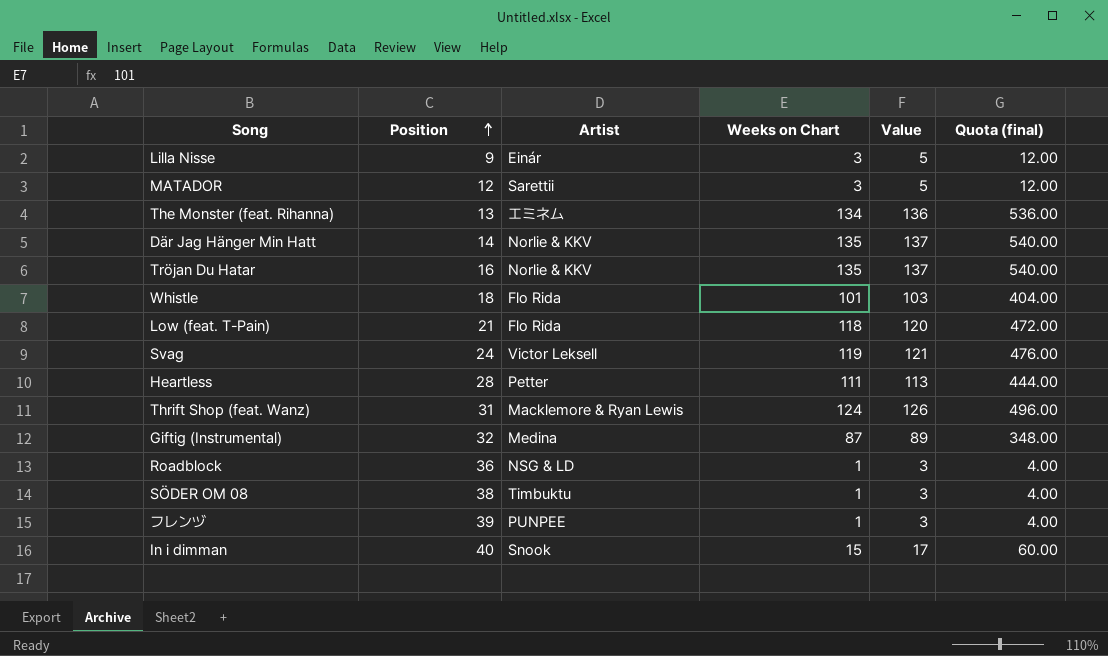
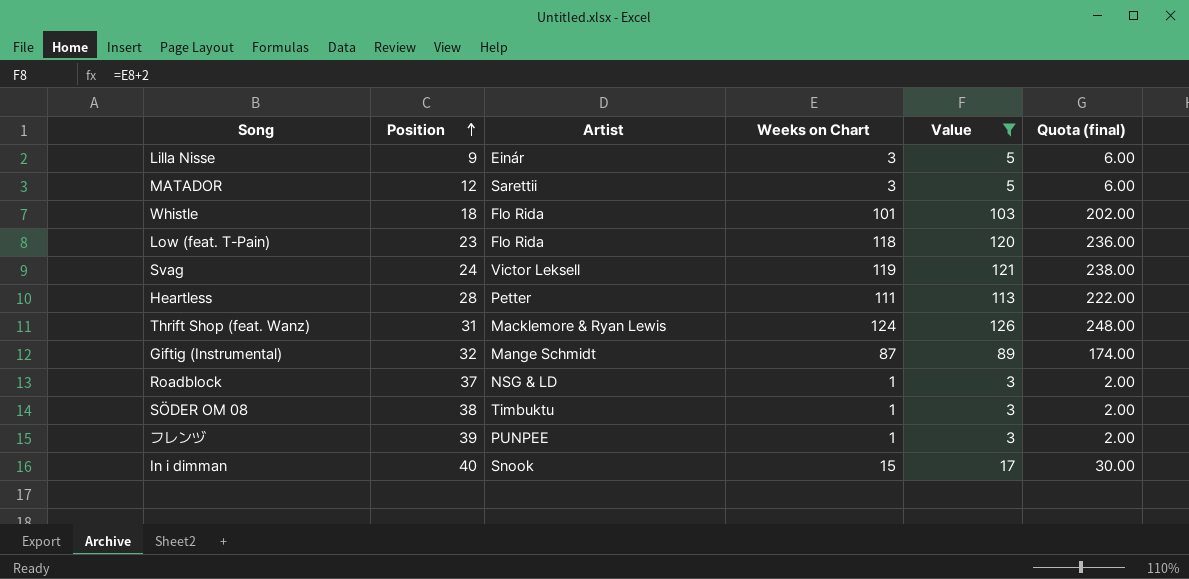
filter: none -> Value <= 126
column Quota (final) | formula: [Weeks on Chart] * 4 -> [Weeks on Chart] * 2
Low (feat. T-Pain) | Position: 21 -> 23
Giftig (Instrumental) | Artist: Medina -> Mange Schmidt
Roadblock | Position: 36 -> 37

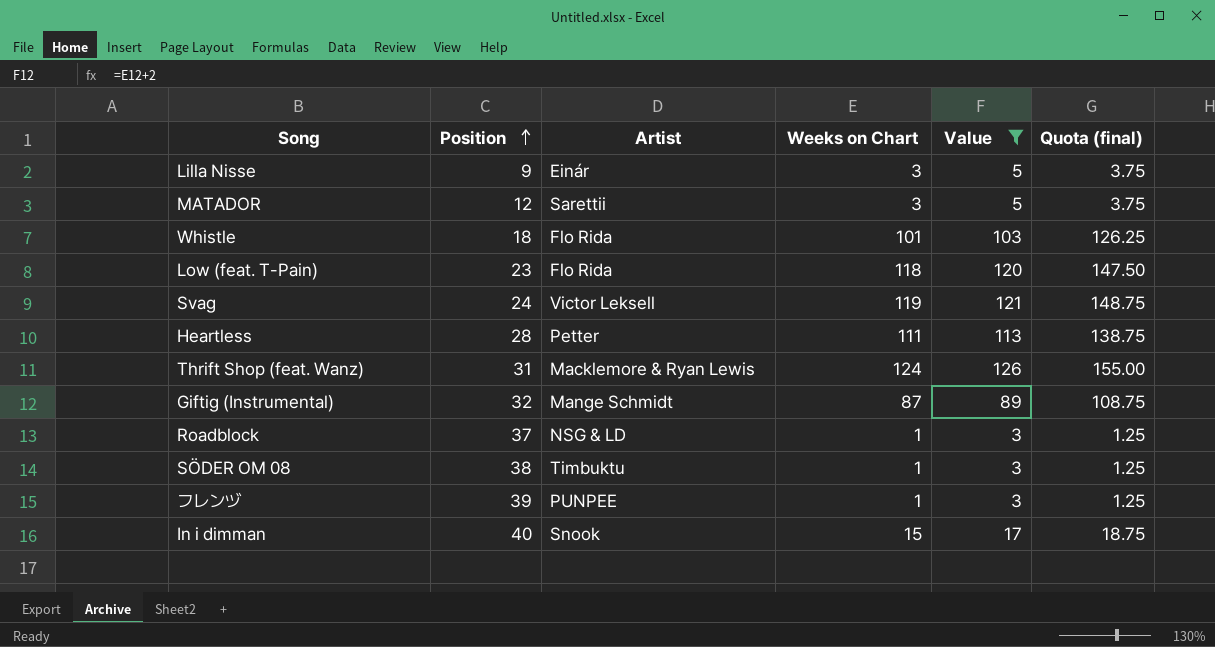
column Quota (final) | formula: [Weeks on Chart] * 2 -> [Weeks on Chart] * 1.25

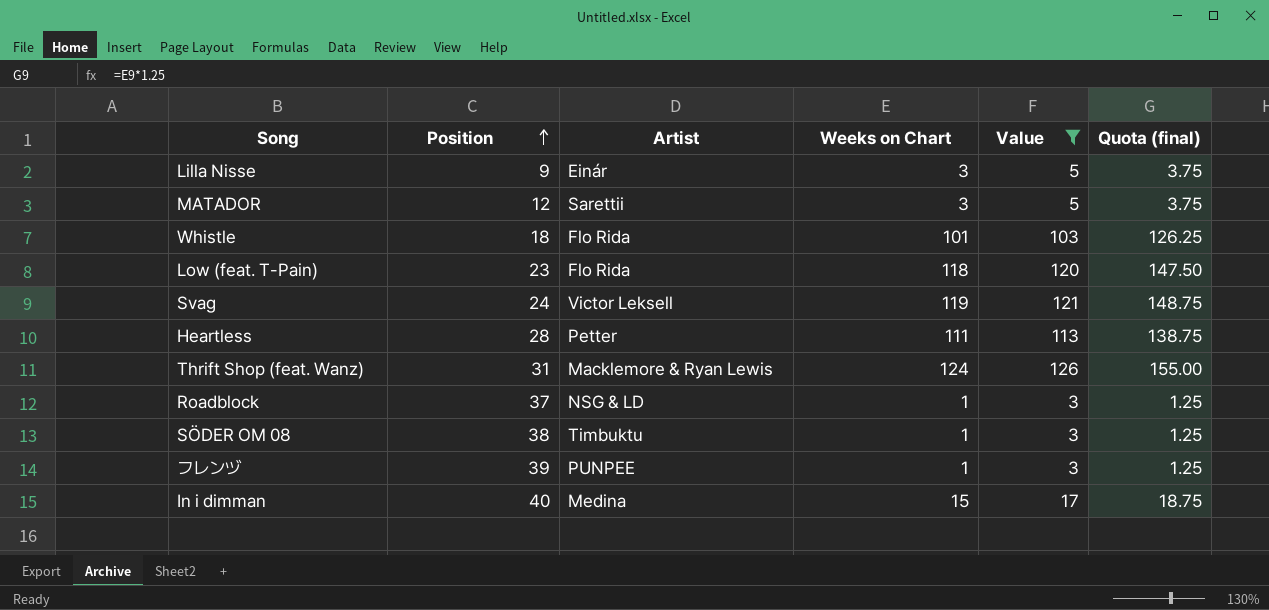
row Giftig (Instrumental): 32 | Mange Schmidt | 87 | 89 | 108.75 -> none
In i dimman | Artist: Snook -> Medina

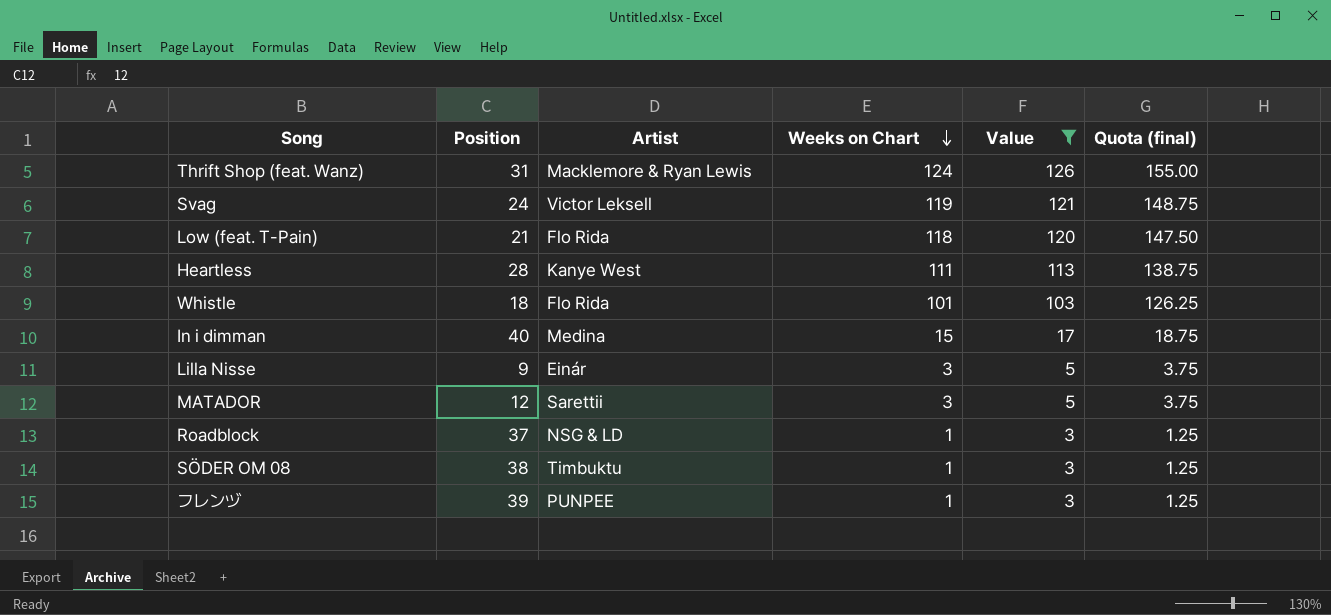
row order: Position ascending -> Weeks on Chart descending
Low (feat. T-Pain) | Position: 23 -> 21
Heartless | Artist: Petter -> Kanye West

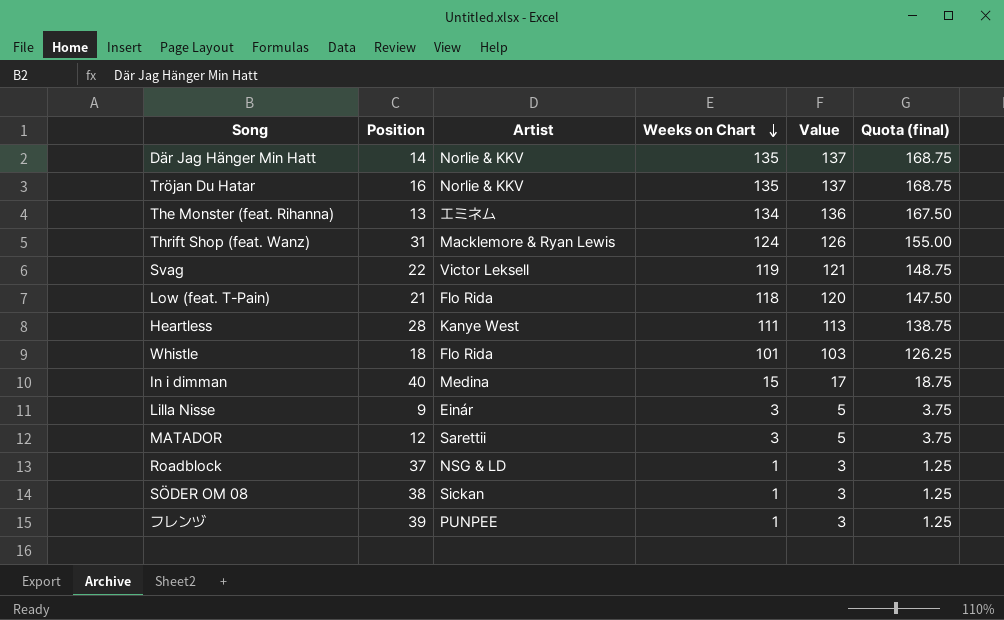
filter: Value <= 126 -> none
Svag | Position: 24 -> 22
SÖDER OM 08 | Artist: Timbuktu -> Sickan

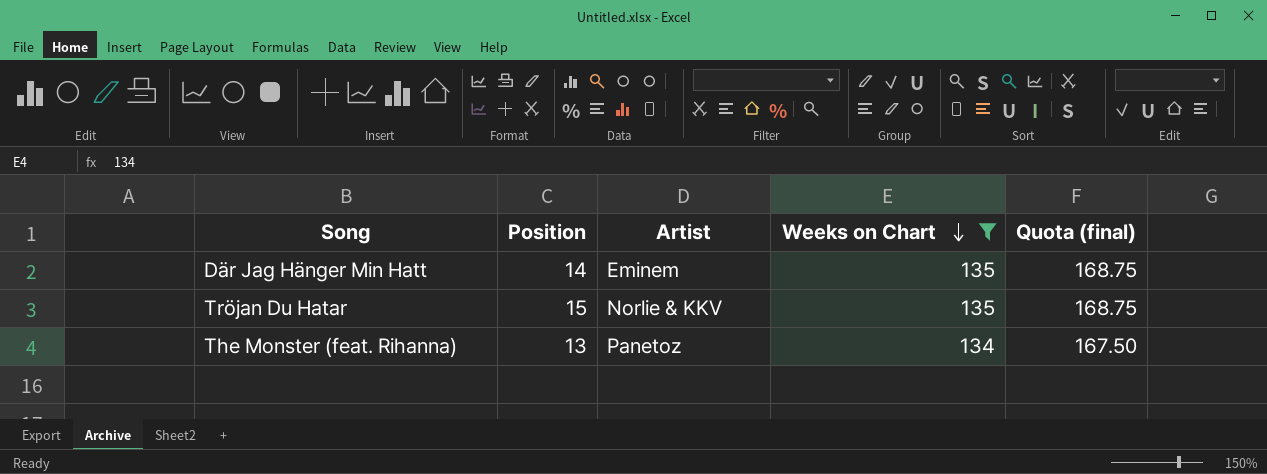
filter: none -> Weeks on Chart >= 134
column Value | formula: [Weeks on Chart] + 2 -> none
Där Jag Hänger Min Hatt | Artist: Norlie & KKV -> Eminem
Tröjan Du Hatar | Position: 16 -> 15
The Monster (feat. Rihanna) | Artist: エミネム -> Panetoz

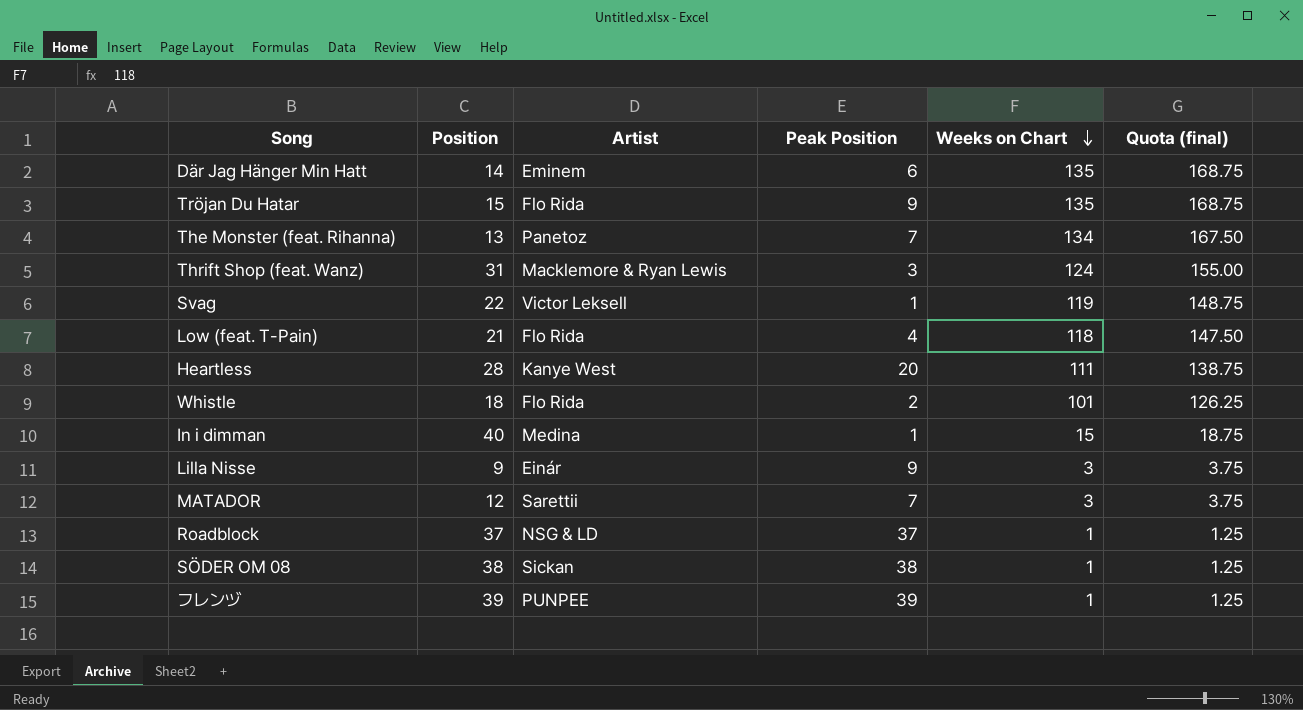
filter: Weeks on Chart >= 134 -> none
column Peak Position | position: none -> 4
Tröjan Du Hatar | Artist: Norlie & KKV -> Flo Rida

